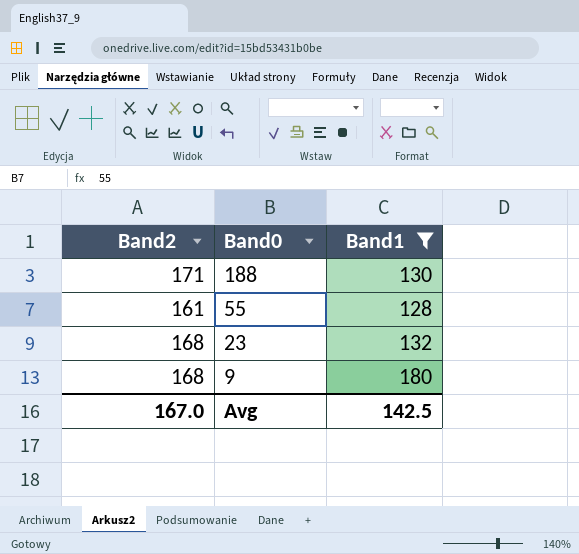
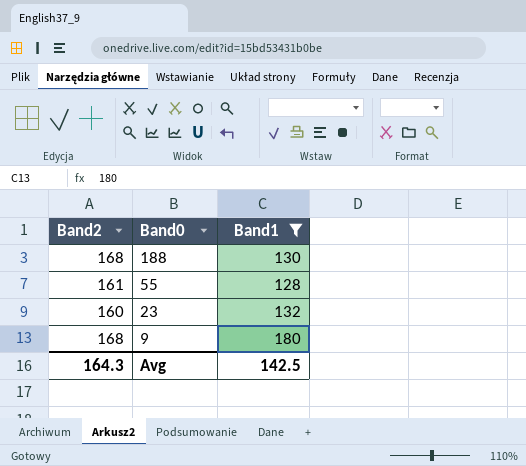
188 | Band2: 171 -> 168
23 | Band2: 168 -> 160
Avg | Band2: 167.0 -> 164.3

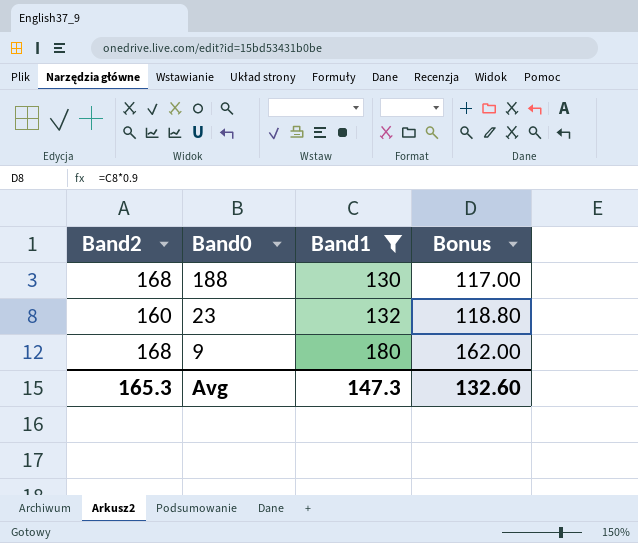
column Bonus | formula: none -> [Band1] * 0.9
row 55: 161 | 128 -> none
Avg | Band2: 164.3 -> 165.3
Avg | Band1: 142.5 -> 147.3

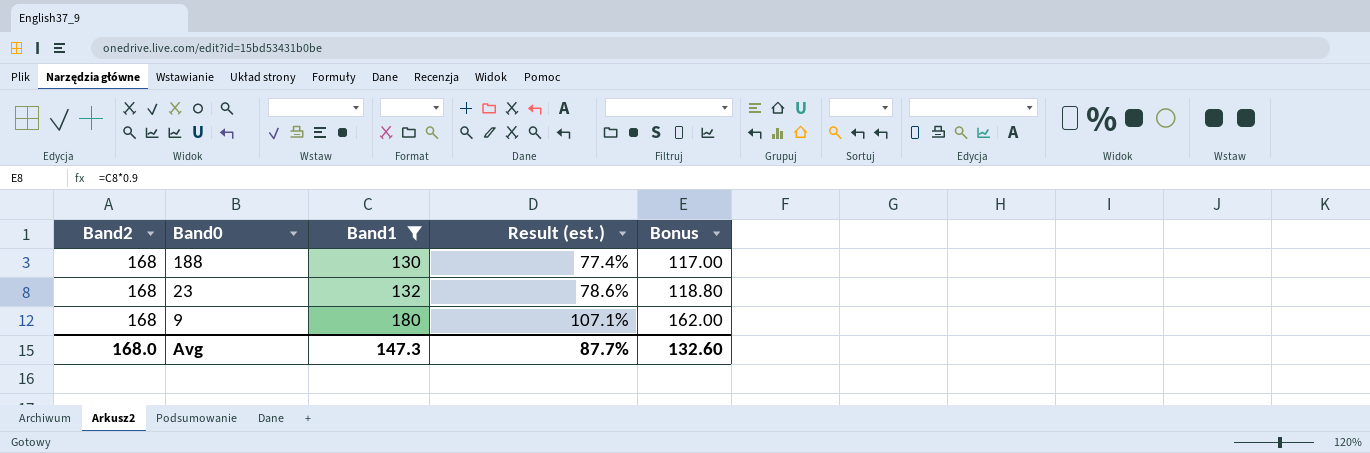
column Result (est.) | formula: none -> [Band1] / [Band2]
23 | Band2: 160 -> 168
Avg | Band2: 165.3 -> 168.0

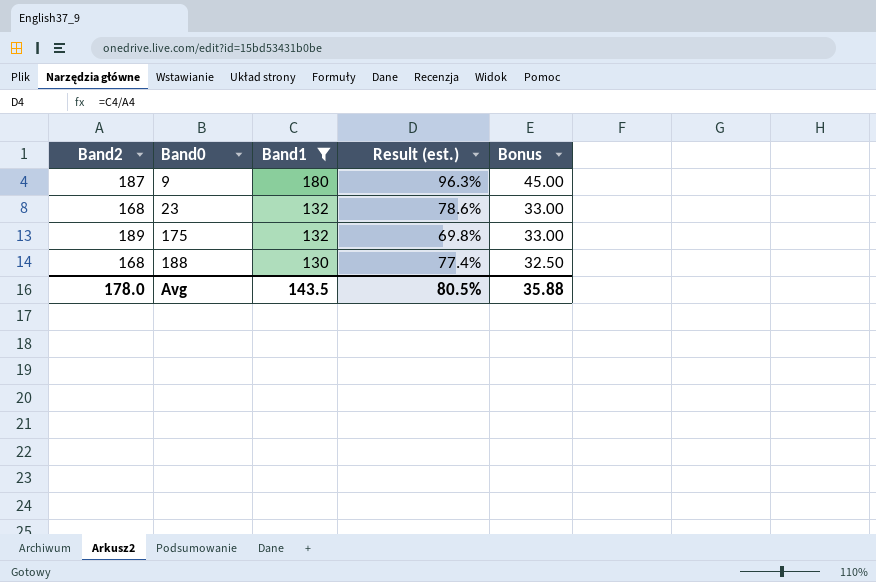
row order: Band0 descending -> Band0 ascending
column Bonus | formula: [Band1] * 0.9 -> [Band1] * 0.25
9 | Band2: 168 -> 187
9 | Result (est.): 107.1% -> 96.3%
row 175: none -> 189 | 132 | 69.8% | 33.00
Avg | Band2: 168.0 -> 178.0
Avg | Band1: 147.3 -> 143.5
Avg | Result (est.): 87.7% -> 80.5%
Avg | Bonus: 132.60 -> 35.88

